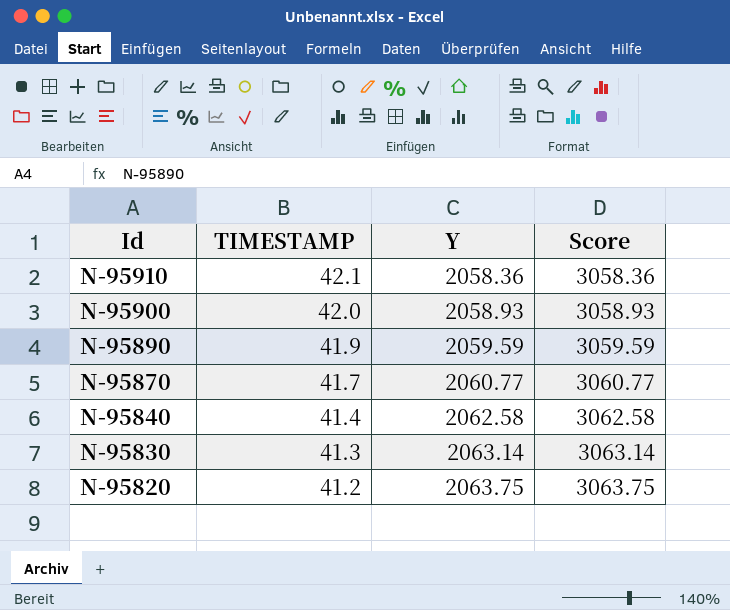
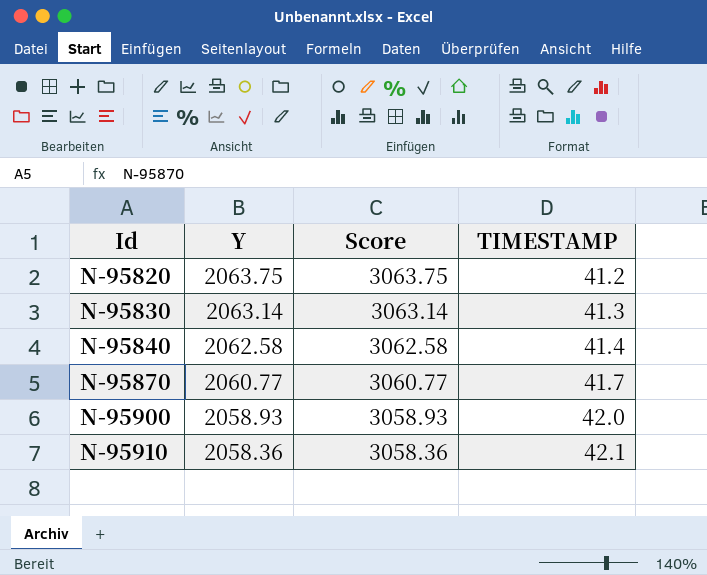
row order: Id descending -> Id ascending
column TIMESTAMP | position: 2 -> 4
row N-95890: 41.9 | 2059.59 | 3059.59 -> none

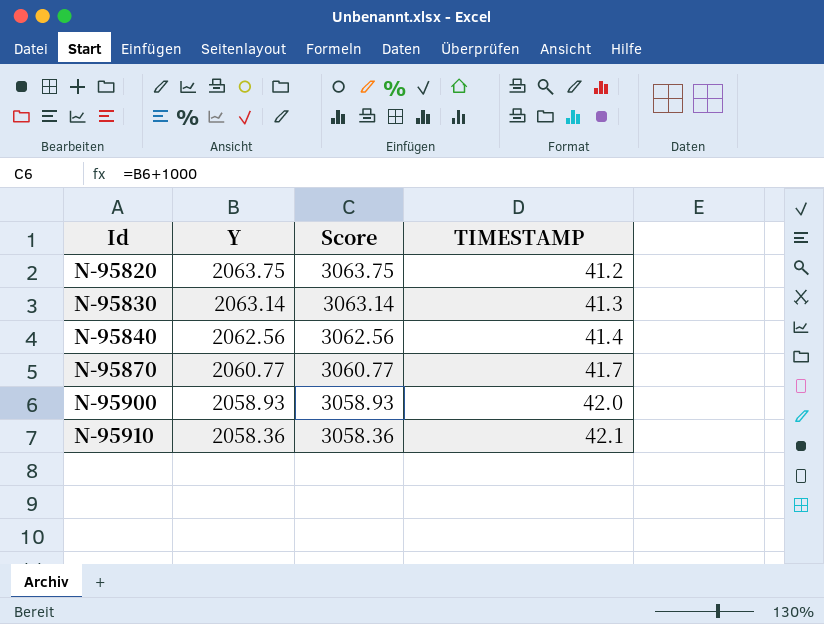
N-95840 | Y: 2062.58 -> 2062.56
N-95840 | Score: 3062.58 -> 3062.56

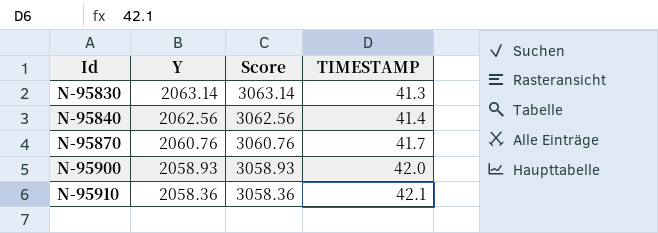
row N-95820: 2063.75 | 3063.75 | 41.2 -> none
N-95870 | Y: 2060.77 -> 2060.76
N-95870 | Score: 3060.77 -> 3060.76

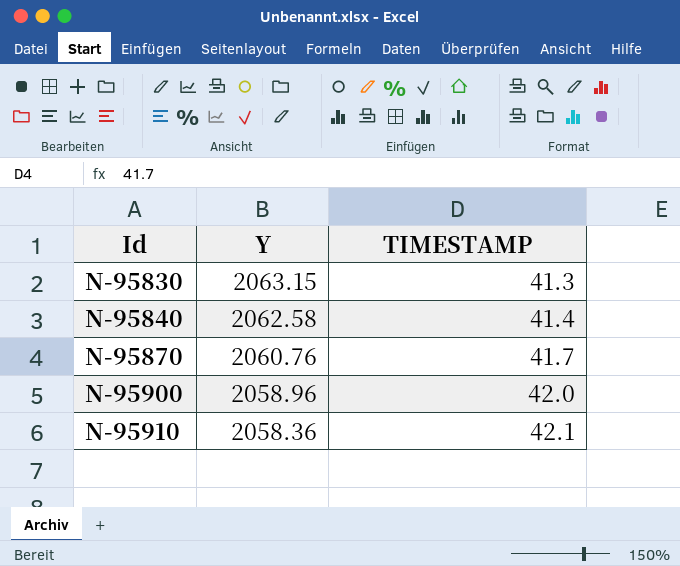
column Score | formula: [Y] + 1000 -> none
N-95830 | Y: 2063.14 -> 2063.15
N-95840 | Y: 2062.56 -> 2062.58
N-95900 | Y: 2058.93 -> 2058.96

